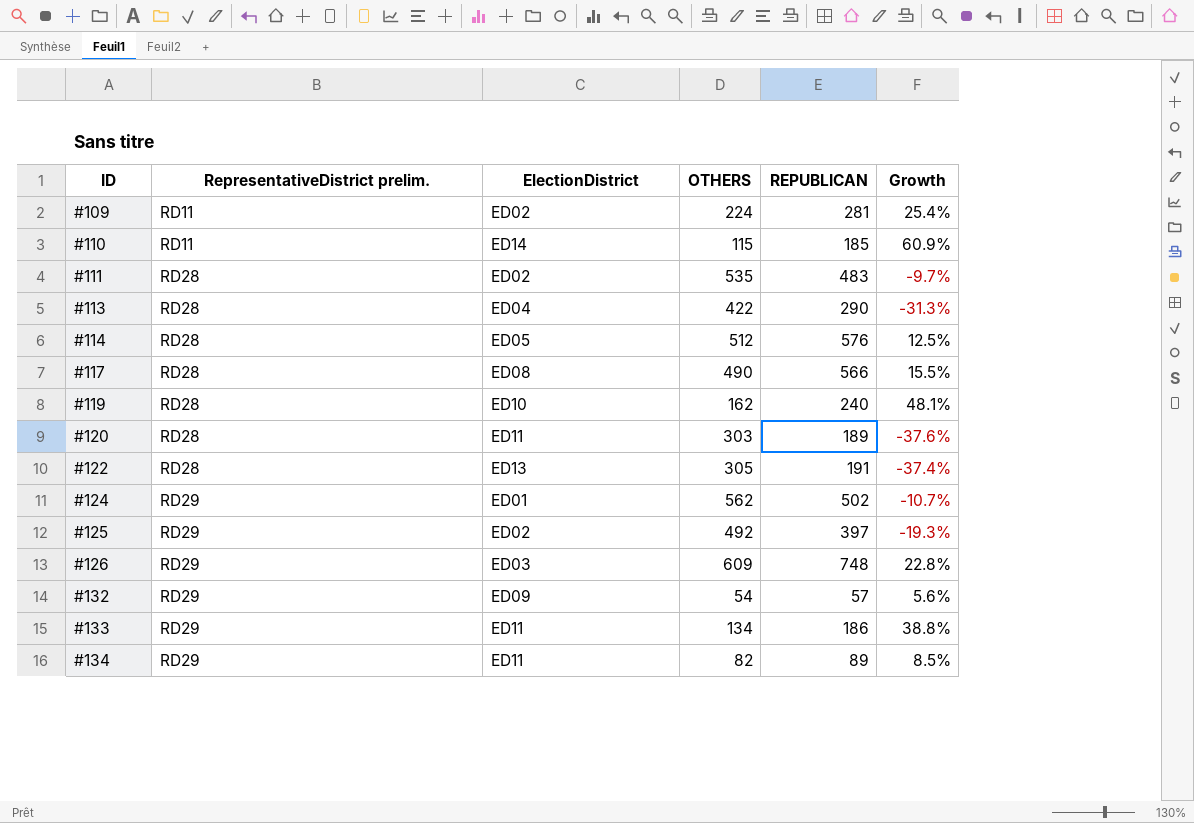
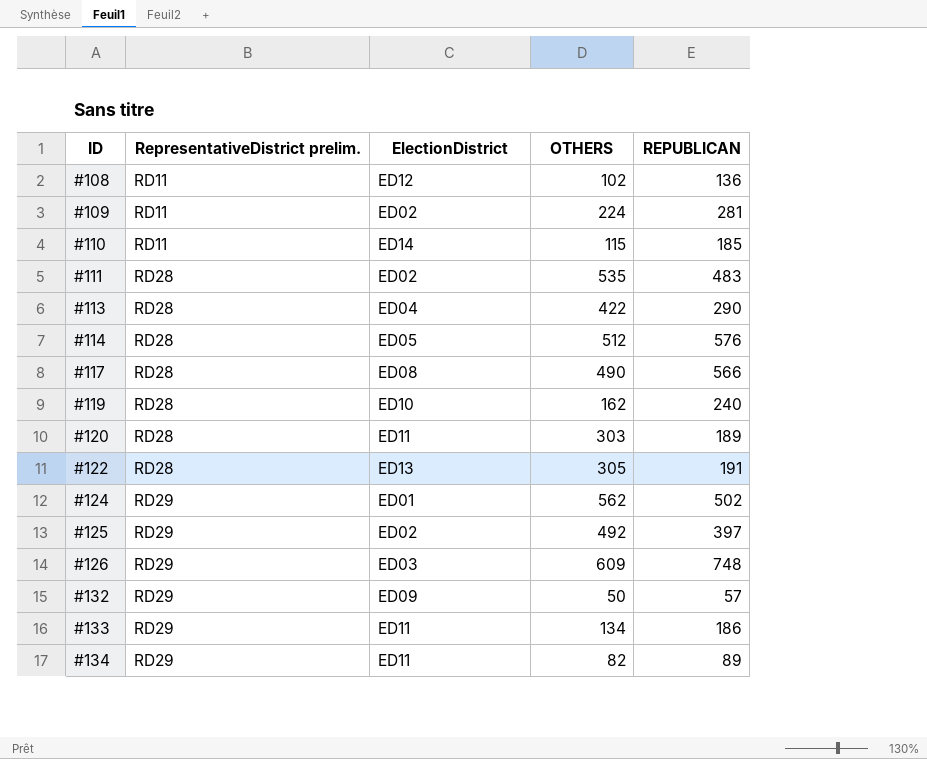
column Growth | formula: ([REPUBLICAN] - [OTHERS]) / [OTHERS] -> none
row #108: none -> RD11 | ED12 | 102 | 136
#132 | OTHERS: 54 -> 50

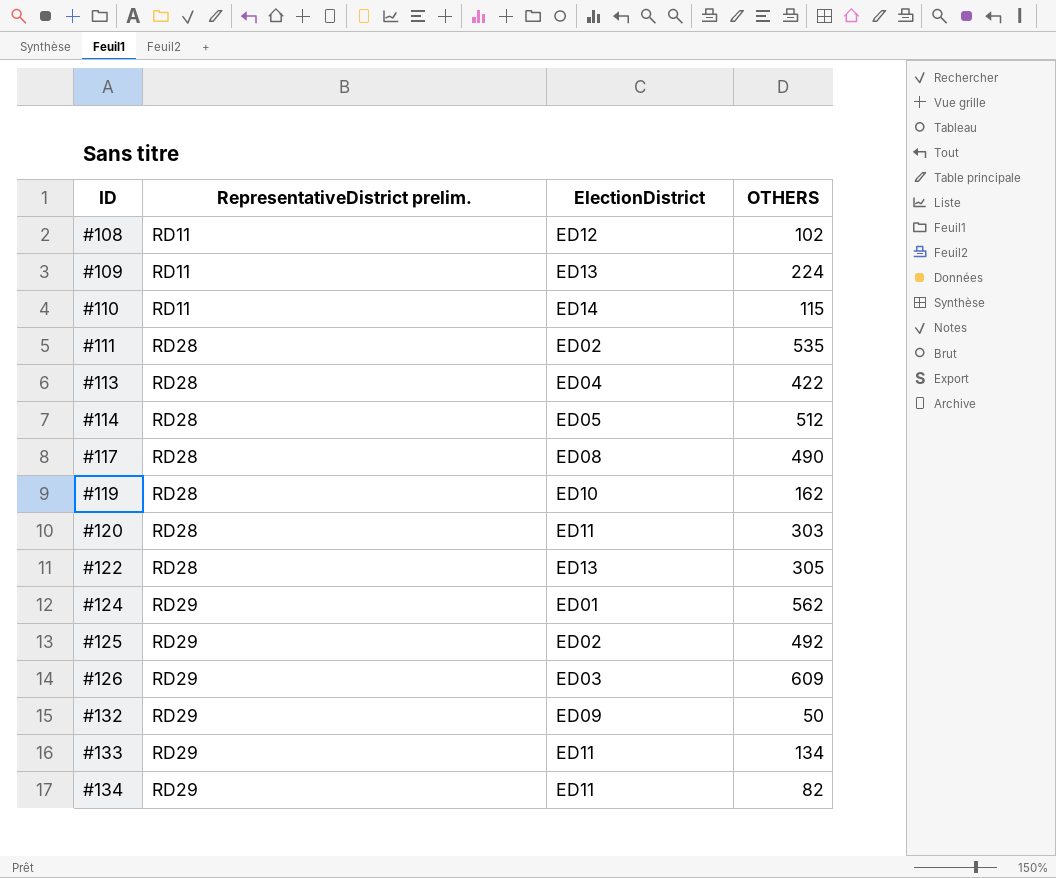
column REPUBLICAN | position: 5 -> none
#109 | ElectionDistrict: ED02 -> ED13

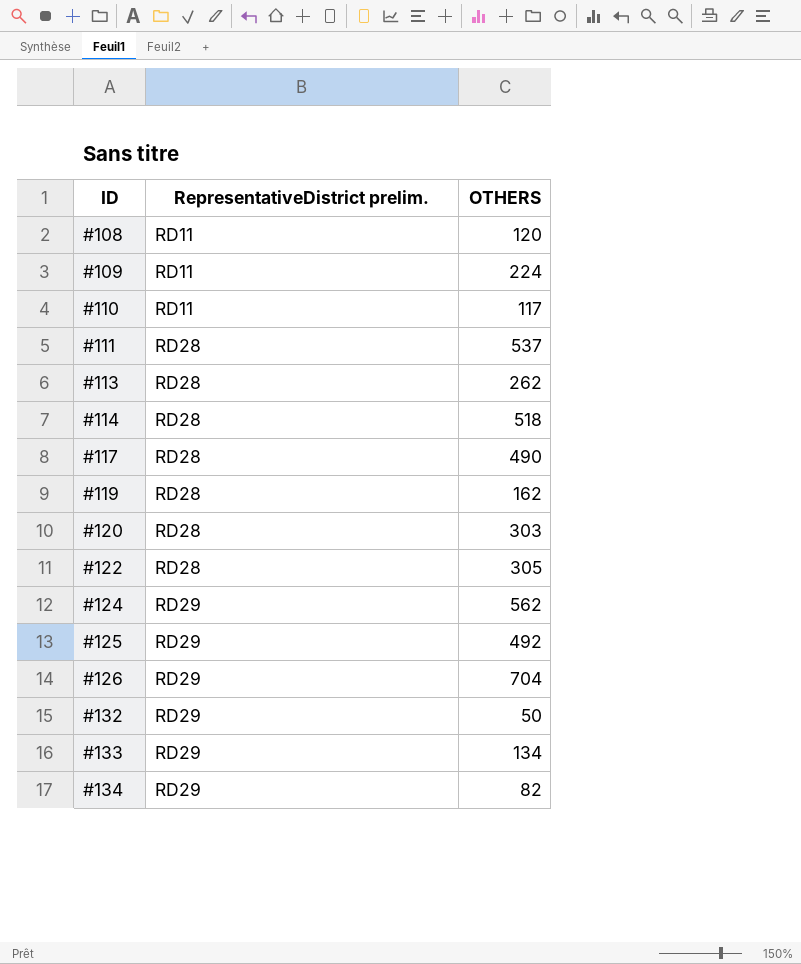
column ElectionDistrict | position: 3 -> none
#108 | OTHERS: 102 -> 120
#110 | OTHERS: 115 -> 117
#111 | OTHERS: 535 -> 537
#113 | OTHERS: 422 -> 262
#114 | OTHERS: 512 -> 518
#126 | OTHERS: 609 -> 704

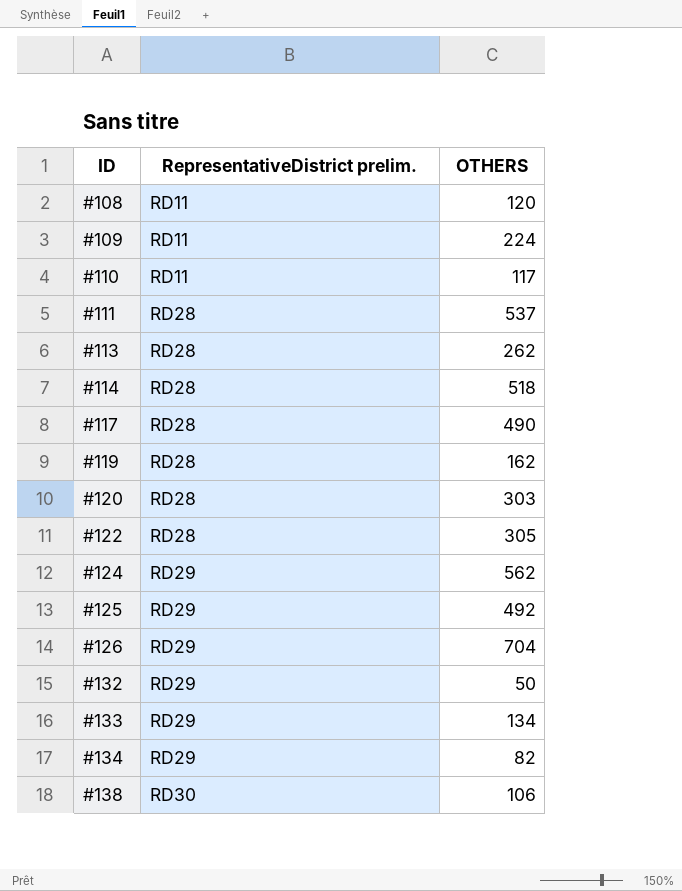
row #138: none -> RD30 | 106

